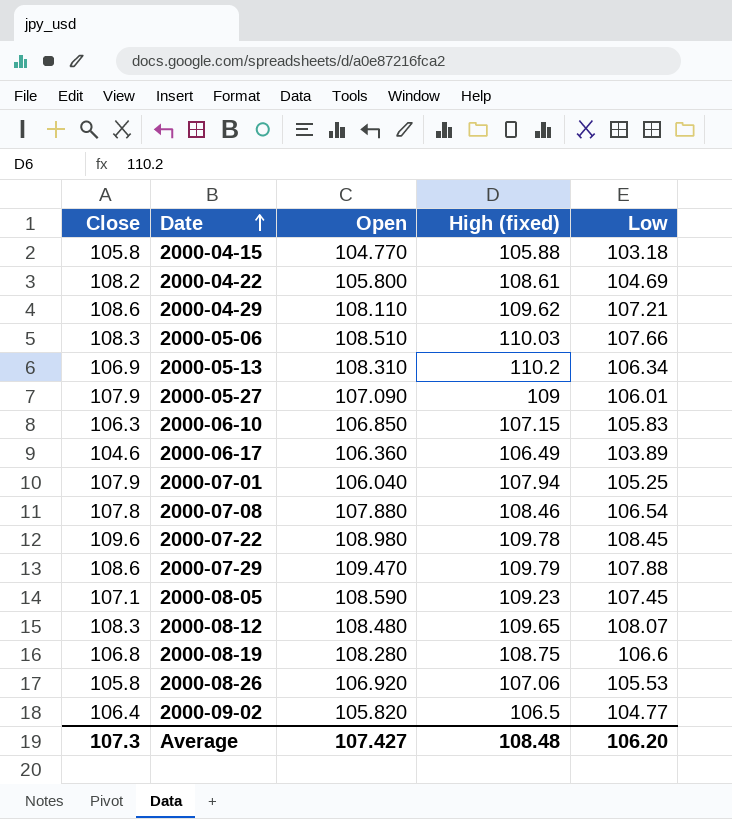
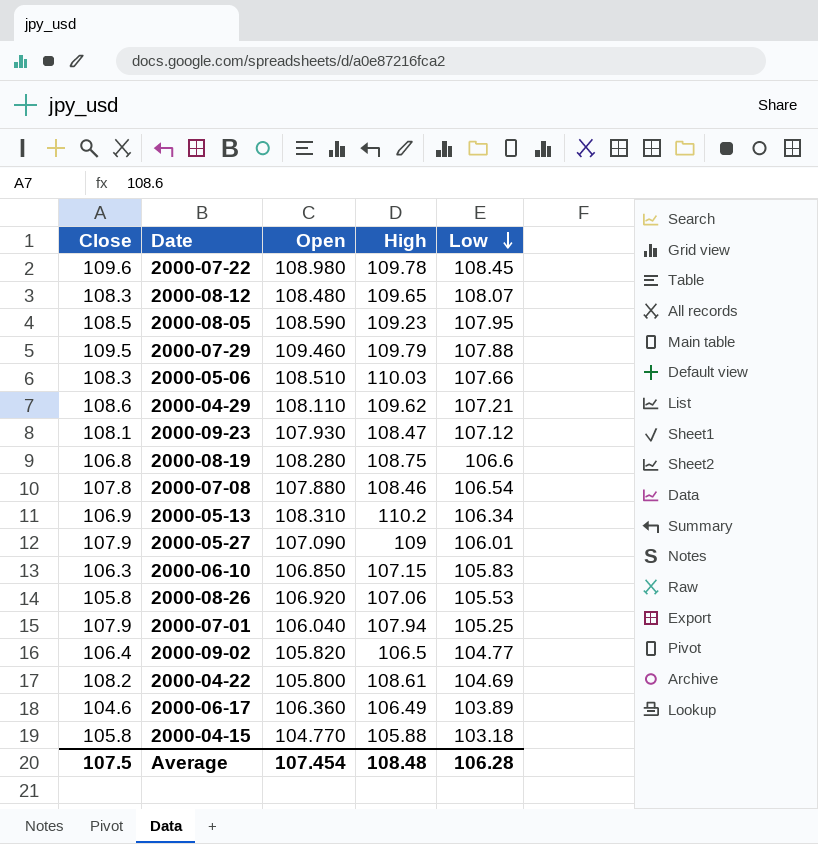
row order: Date ascending -> Low descending
column name: High (fixed) -> High
2000-08-05 | Close: 107.1 -> 108.5
2000-08-05 | Low: 107.45 -> 107.95
2000-07-29 | Close: 108.6 -> 109.5
2000-07-29 | Open: 109.470 -> 109.460
row 2000-09-23: none -> 108.1 | 107.930 | 108.47 | 107.12
Average | Close: 107.3 -> 107.5
Average | Open: 107.427 -> 107.454
Average | Low: 106.20 -> 106.28

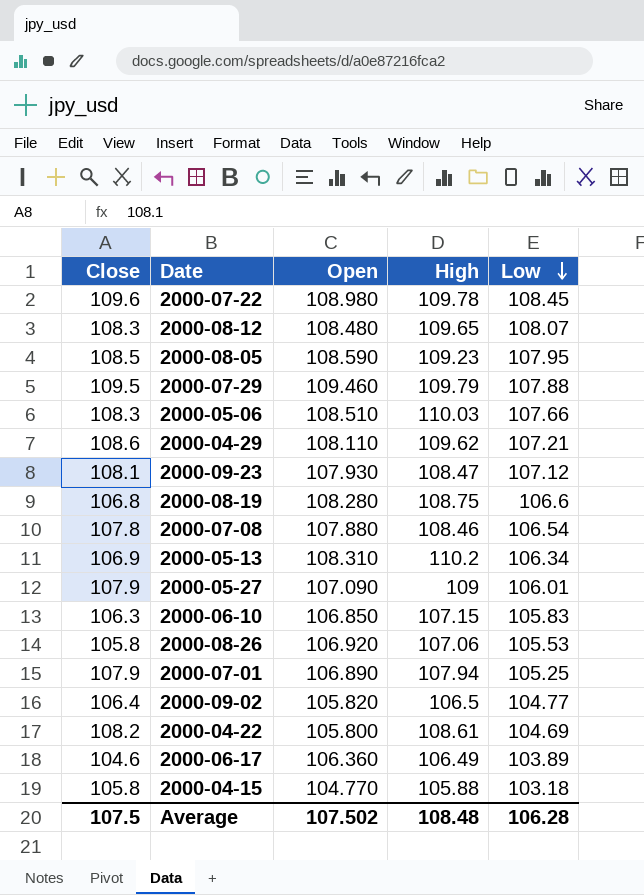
2000-07-01 | Open: 106.040 -> 106.890
Average | Open: 107.454 -> 107.502

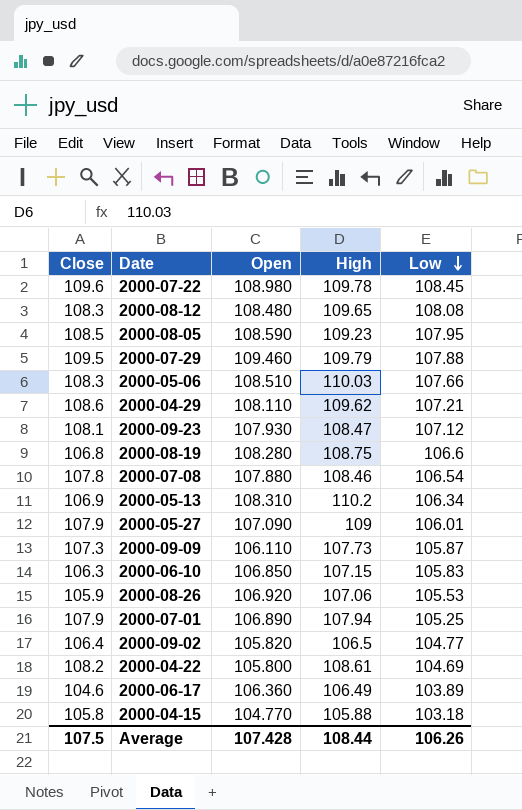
2000-08-12 | Low: 108.07 -> 108.08
row 2000-09-09: none -> 107.3 | 106.110 | 107.73 | 105.87
2000-08-26 | Close: 105.8 -> 105.9
Average | Open: 107.502 -> 107.428
Average | High: 108.48 -> 108.44
Average | Low: 106.28 -> 106.26

